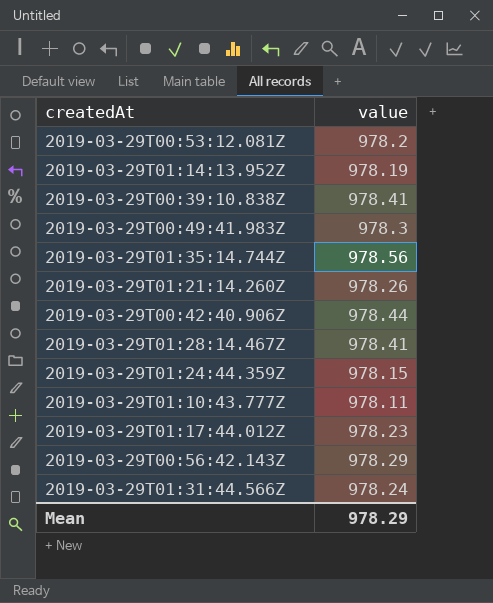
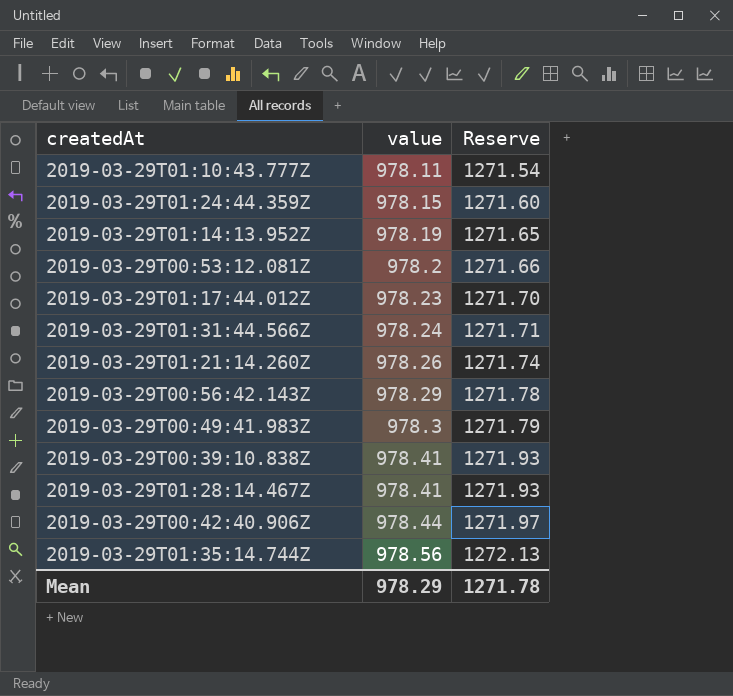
row order: none -> value ascending
column Reserve | formula: none -> [value] * 1.3

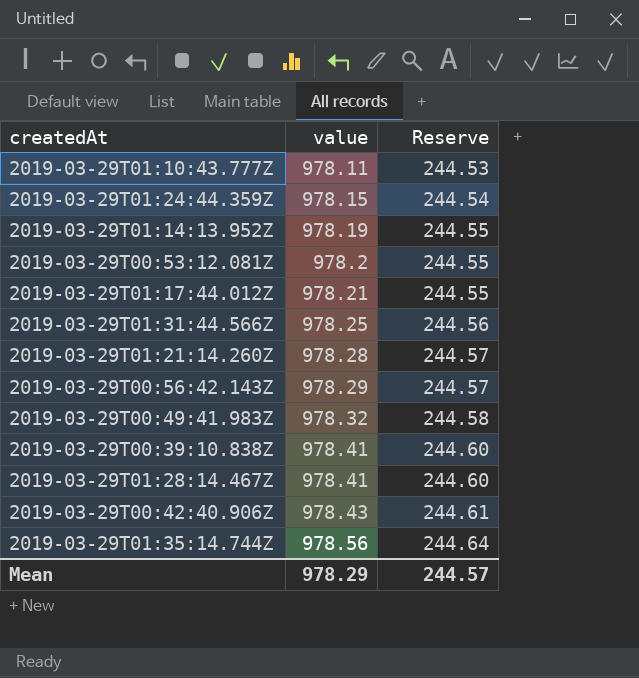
column Reserve | formula: [value] * 1.3 -> [value] * 0.25
2019-03-29T01:17:44.012Z | value: 978.23 -> 978.21
2019-03-29T01:31:44.566Z | value: 978.24 -> 978.25
2019-03-29T01:21:14.260Z | value: 978.26 -> 978.28
2019-03-29T00:49:41.983Z | value: 978.3 -> 978.32
2019-03-29T00:42:40.906Z | value: 978.44 -> 978.43
Mean | Reserve: 1271.78 -> 244.57

